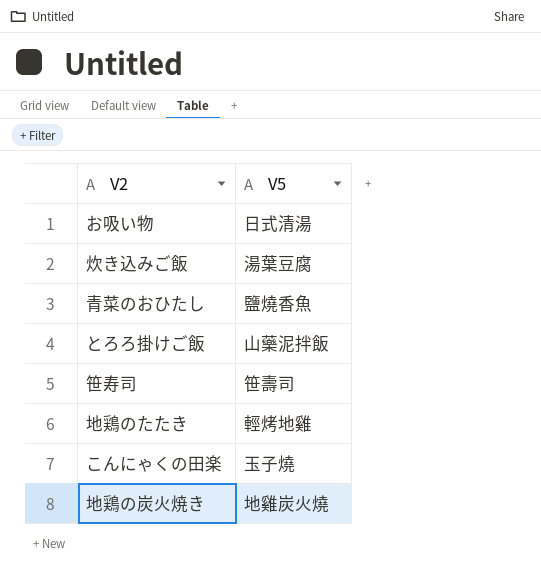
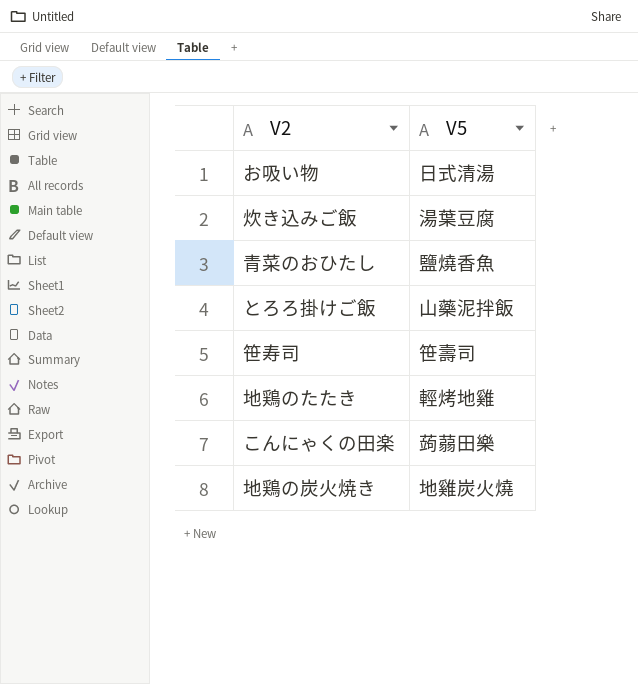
こんにゃくの田楽 | V5: 玉子燒 -> 蒟蒻田樂

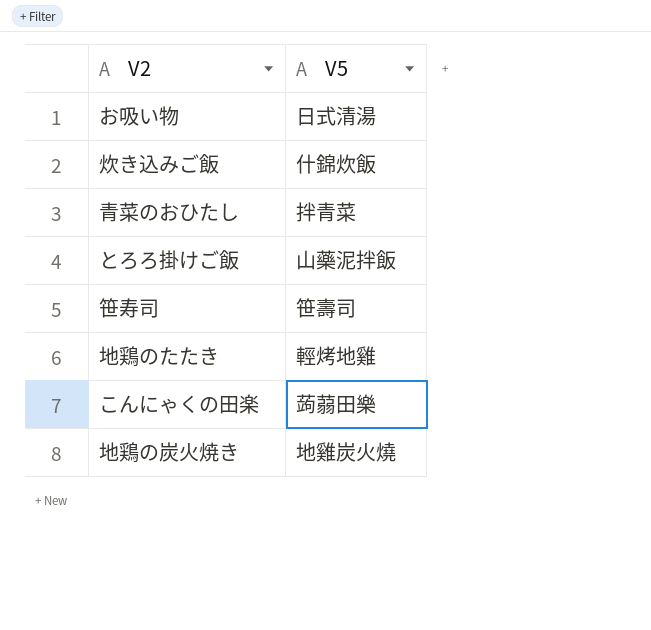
炊き込みご飯 | V5: 湯葉豆腐 -> 什錦炊飯
青菜のおひたし | V5: 鹽燒香魚 -> 拌青菜

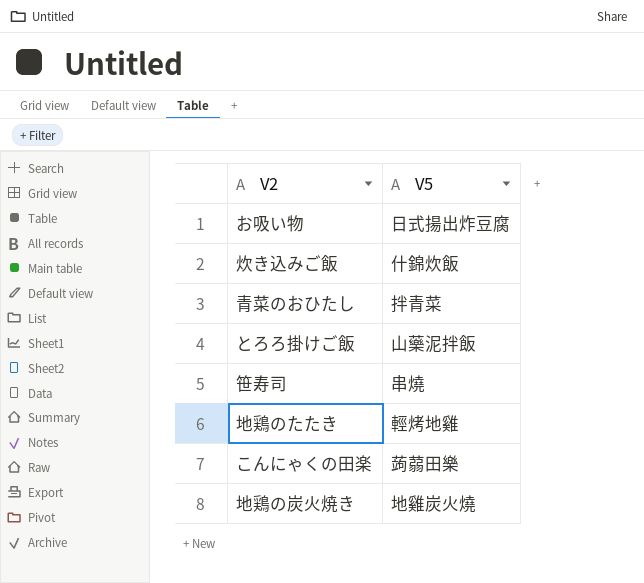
お吸い物 | V5: 日式清湯 -> 日式揚出炸豆腐
笹寿司 | V5: 笹壽司 -> 串燒

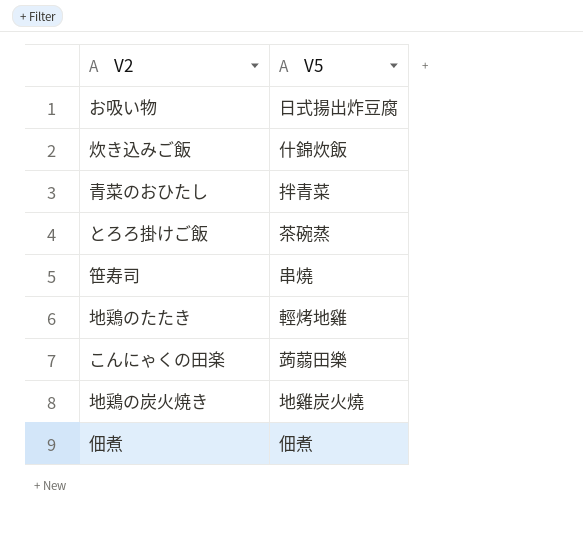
とろろ掛けご飯 | V5: 山藥泥拌飯 -> 茶碗蒸
row 佃煮: none -> 佃煮

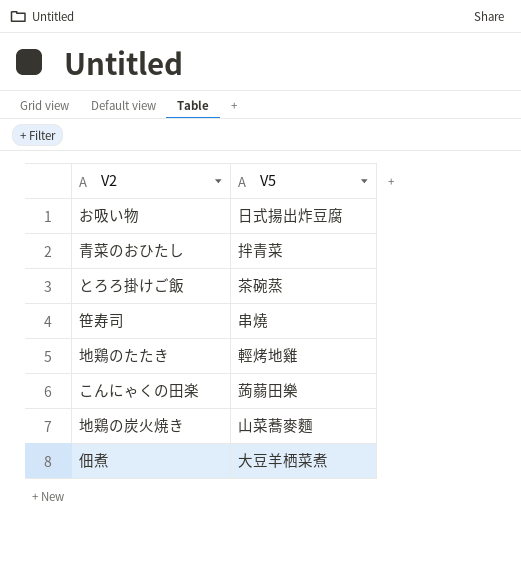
row 炊き込みご飯: 什錦炊飯 -> none
地鶏の炭火焼き | V5: 地雞炭火燒 -> 山菜蕎麥麵
佃煮 | V5: 佃煮 -> 大豆羊栖菜煮

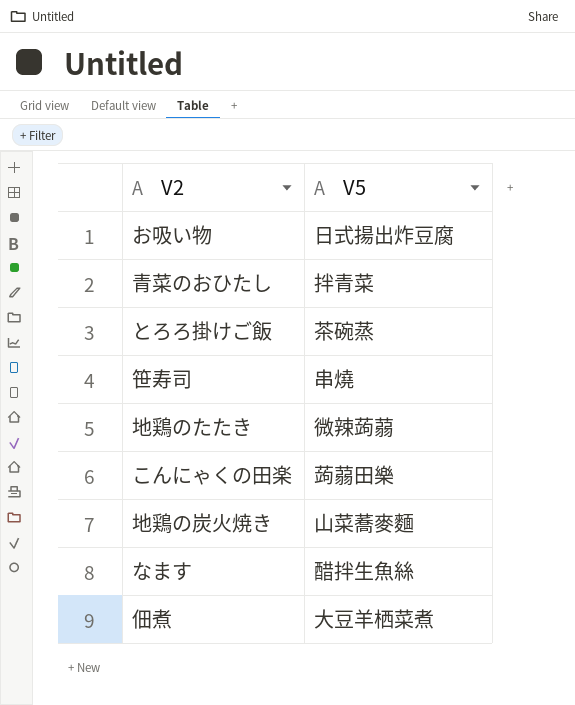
地鶏のたたき | V5: 輕烤地雞 -> 微辣蒟蒻
row なます: none -> 醋拌生魚絲

